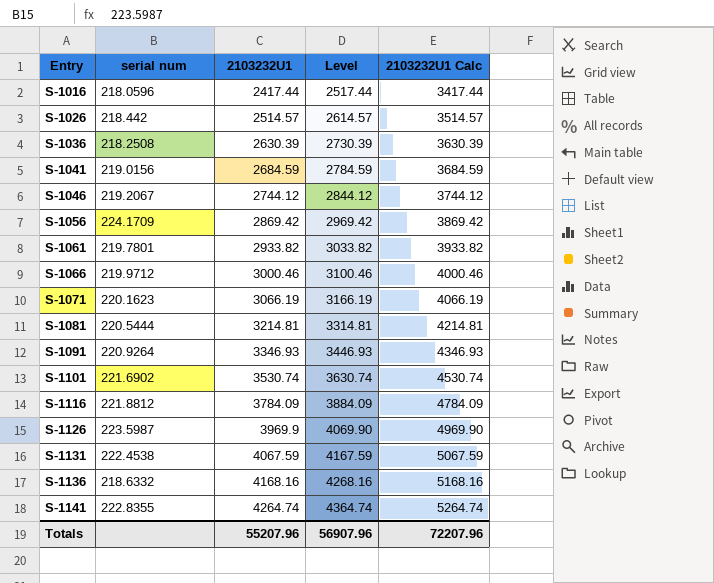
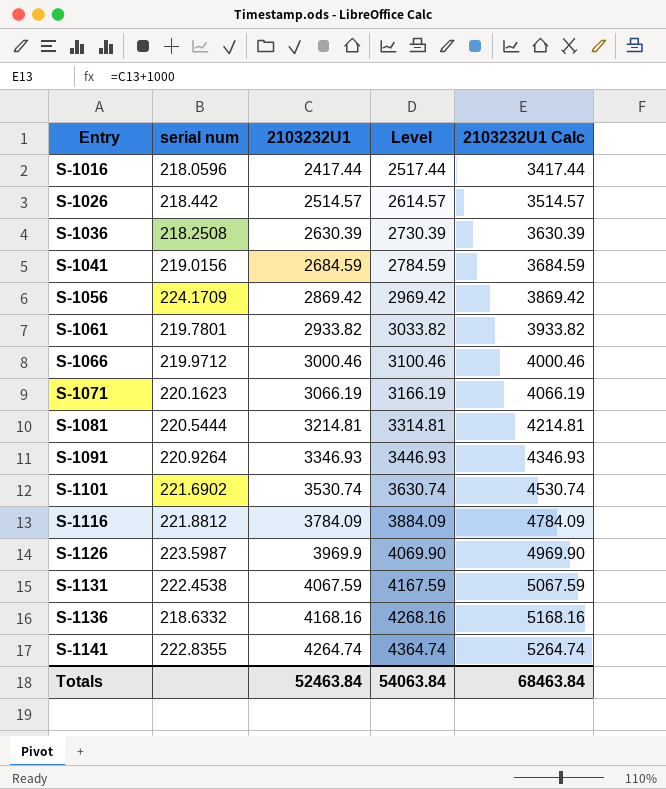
row S-1046: 219.2067 | 2744.12 | 2844.12 | 3744.12 -> none
Totals | 2103232U1: 55207.96 -> 52463.84
Totals | Level: 56907.96 -> 54063.84
Totals | 2103232U1 Calc: 72207.96 -> 68463.84

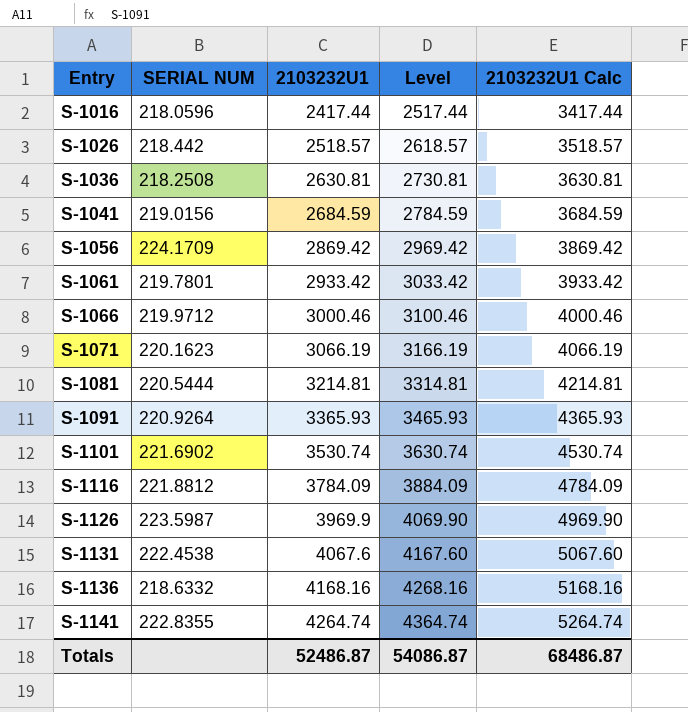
column name: serial num -> SERIAL NUM
S-1026 | 2103232U1: 2514.57 -> 2518.57
S-1026 | Level: 2614.57 -> 2618.57
S-1026 | 2103232U1 Calc: 3514.57 -> 3518.57
S-1036 | 2103232U1: 2630.39 -> 2630.81
S-1036 | Level: 2730.39 -> 2730.81
S-1036 | 2103232U1 Calc: 3630.39 -> 3630.81
S-1061 | 2103232U1: 2933.82 -> 2933.42
S-1061 | Level: 3033.82 -> 3033.42
S-1061 | 2103232U1 Calc: 3933.82 -> 3933.42
S-1091 | 2103232U1: 3346.93 -> 3365.93
S-1091 | Level: 3446.93 -> 3465.93
S-1091 | 2103232U1 Calc: 4346.93 -> 4365.93
S-1131 | 2103232U1: 4067.59 -> 4067.6
S-1131 | Level: 4167.59 -> 4167.60
S-1131 | 2103232U1 Calc: 5067.59 -> 5067.60
Totals | 2103232U1: 52463.84 -> 52486.87
Totals | Level: 54063.84 -> 54086.87
Totals | 2103232U1 Calc: 68463.84 -> 68486.87

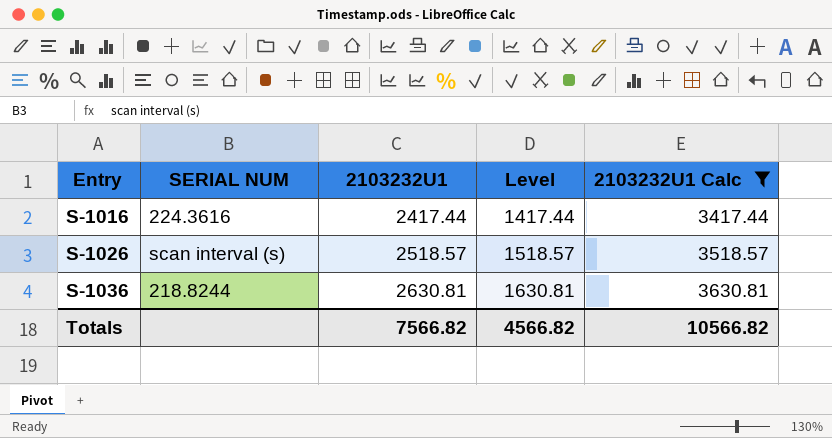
filter: none -> 2103232U1 Calc <= 3630.81
column Level | formula: [2103232U1] + 100 -> [2103232U1] - 1000
S-1016 | SERIAL NUM: 218.0596 -> 224.3616
S-1026 | SERIAL NUM: 218.442 -> scan interval (s)
S-1036 | SERIAL NUM: 218.2508 -> 218.8244
Totals | 2103232U1: 52486.87 -> 7566.82
Totals | Level: 54086.87 -> 4566.82
Totals | 2103232U1 Calc: 68486.87 -> 10566.82

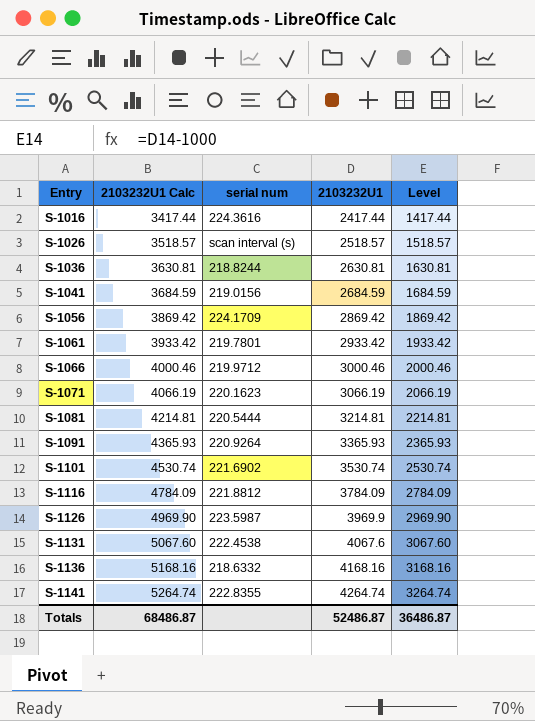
filter: 2103232U1 Calc <= 3630.81 -> none
column 2103232U1 Calc | position: 5 -> 2
column name: SERIAL NUM -> serial num
Totals | 2103232U1 Calc: 10566.82 -> 68486.87
Totals | 2103232U1: 7566.82 -> 52486.87
Totals | Level: 4566.82 -> 36486.87

